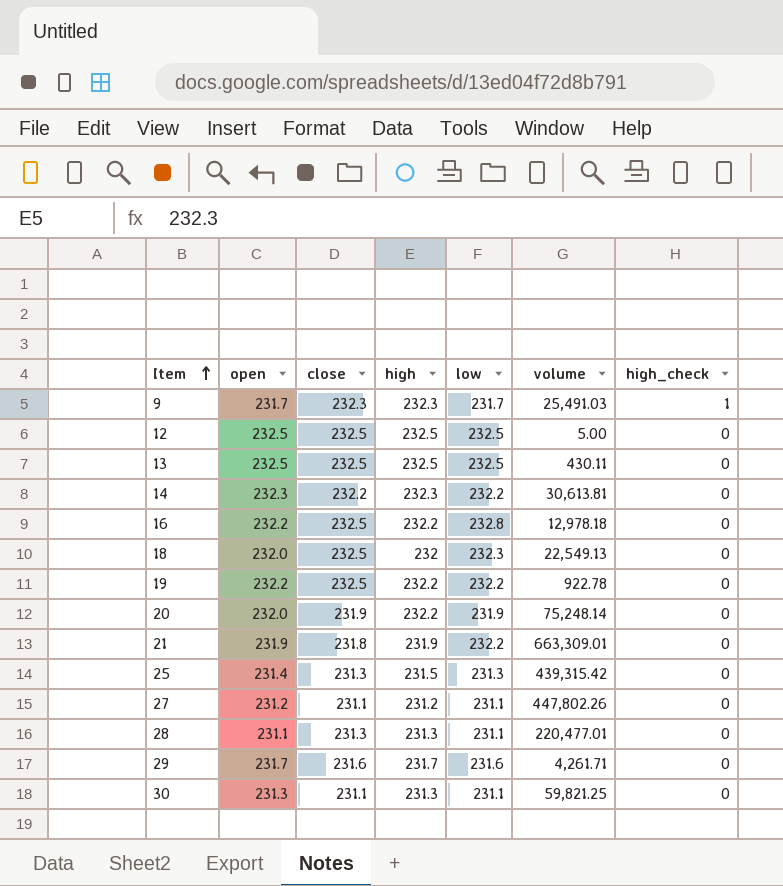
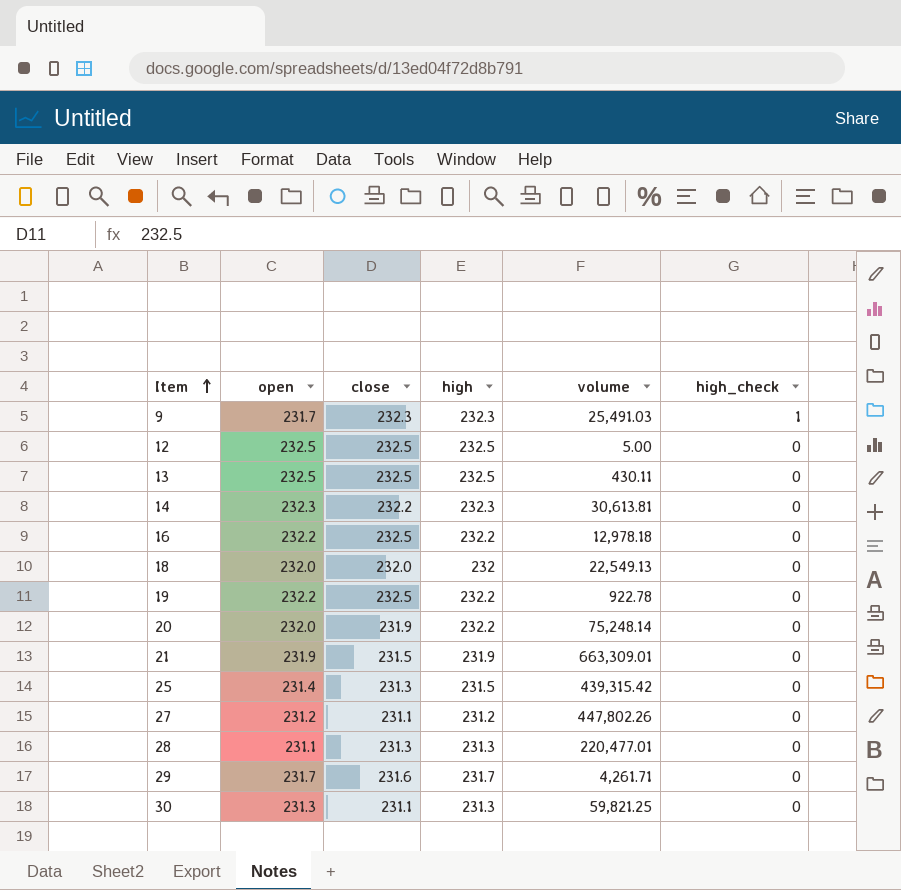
column low | position: 5 -> none
18 | close: 232.5 -> 232.0
21 | close: 231.8 -> 231.5

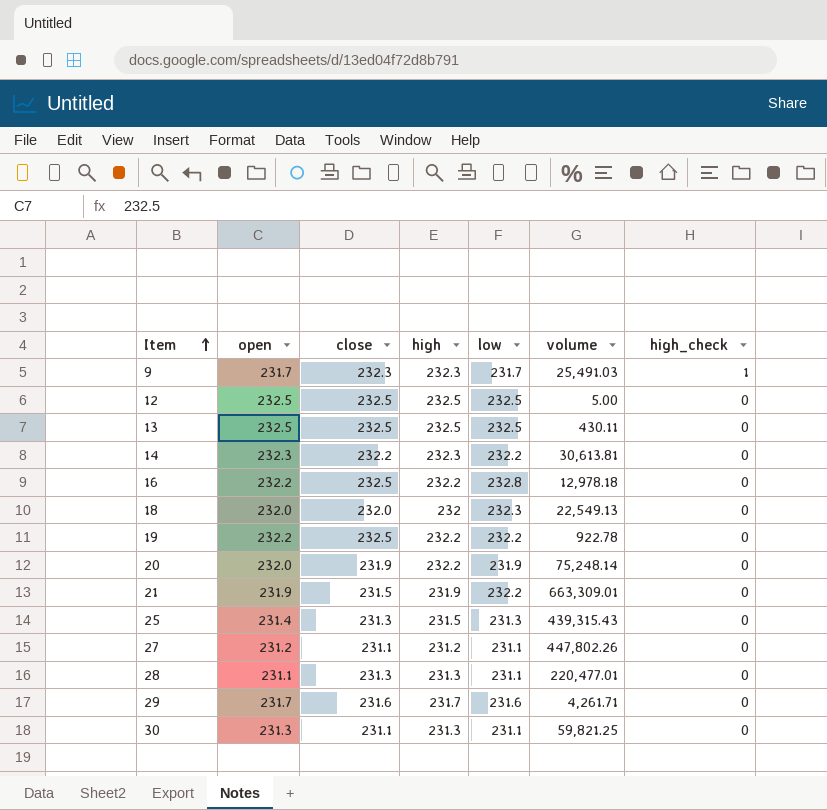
column low | position: none -> 5
25 | volume: 439,315.42 -> 439,315.43

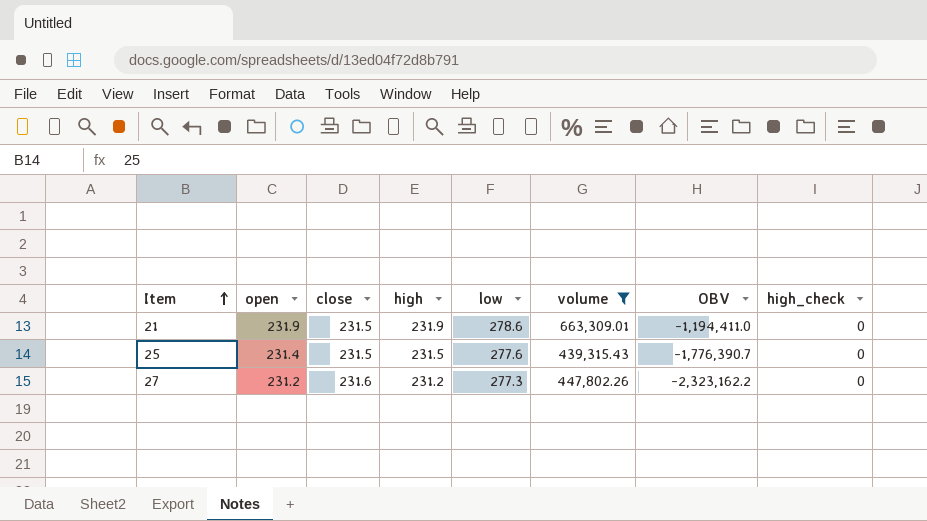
filter: none -> volume >= 439,315.43
column OBV | position: none -> 7
21 | low: 232.2 -> 278.6
25 | close: 231.3 -> 231.5
25 | low: 231.3 -> 277.6
27 | close: 231.1 -> 231.6
27 | low: 231.1 -> 277.3

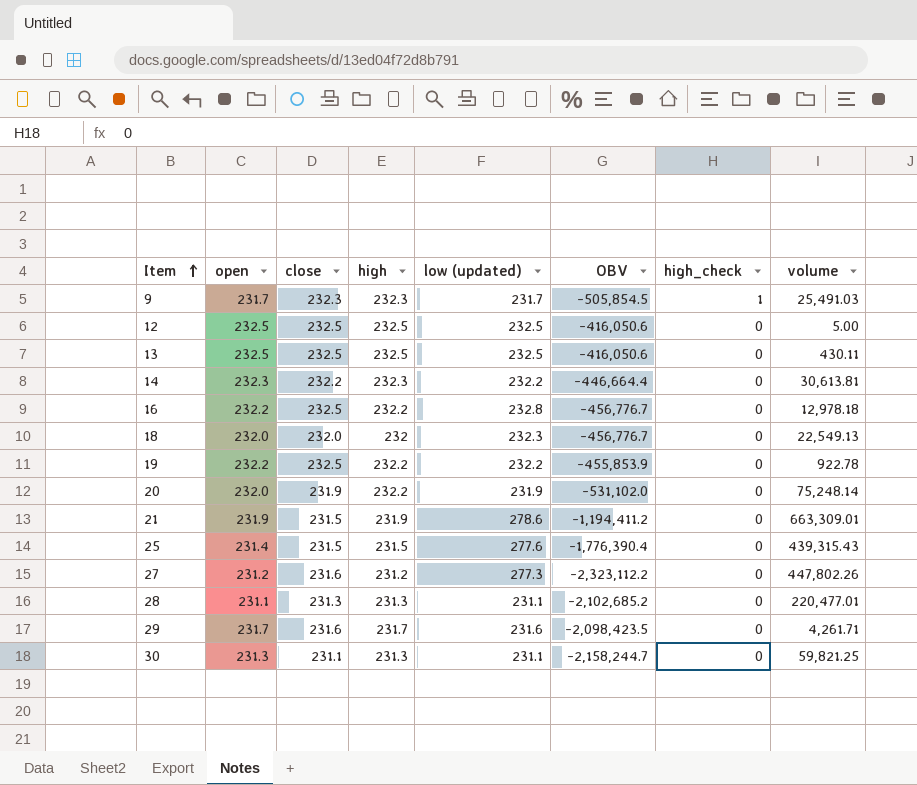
filter: volume >= 439,315.43 -> none
column name: low -> low (updated)
column volume | position: 6 -> 8
21 | OBV: -1,194,411.0 -> -1,194,411.2
25 | OBV: -1,776,390.7 -> -1,776,390.4
27 | OBV: -2,323,162.2 -> -2,323,112.2

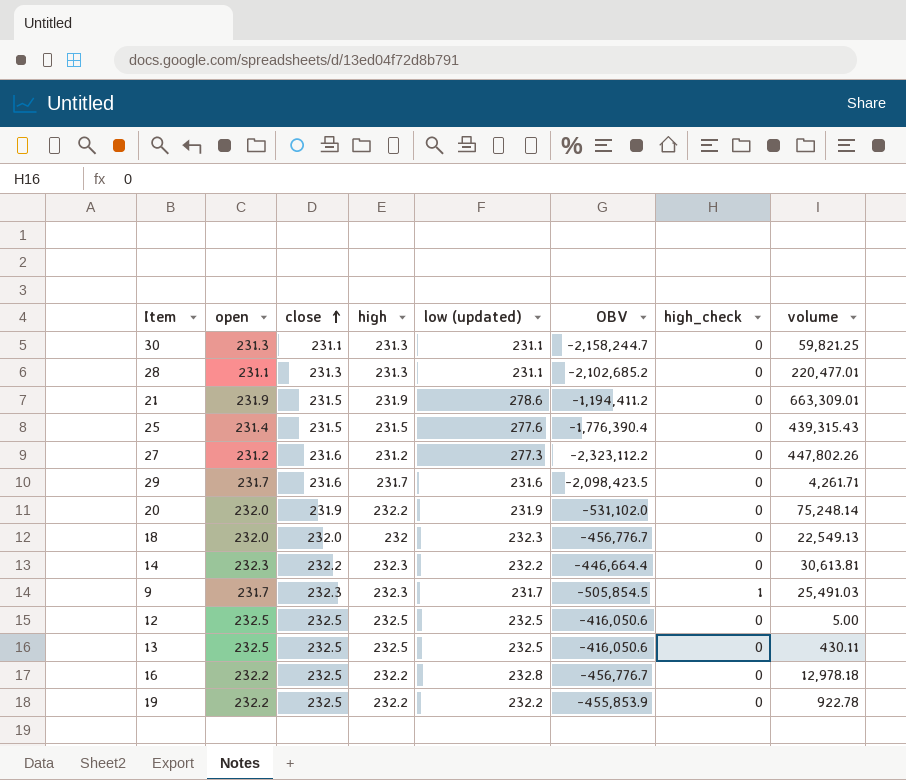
row order: Item ascending -> close ascending

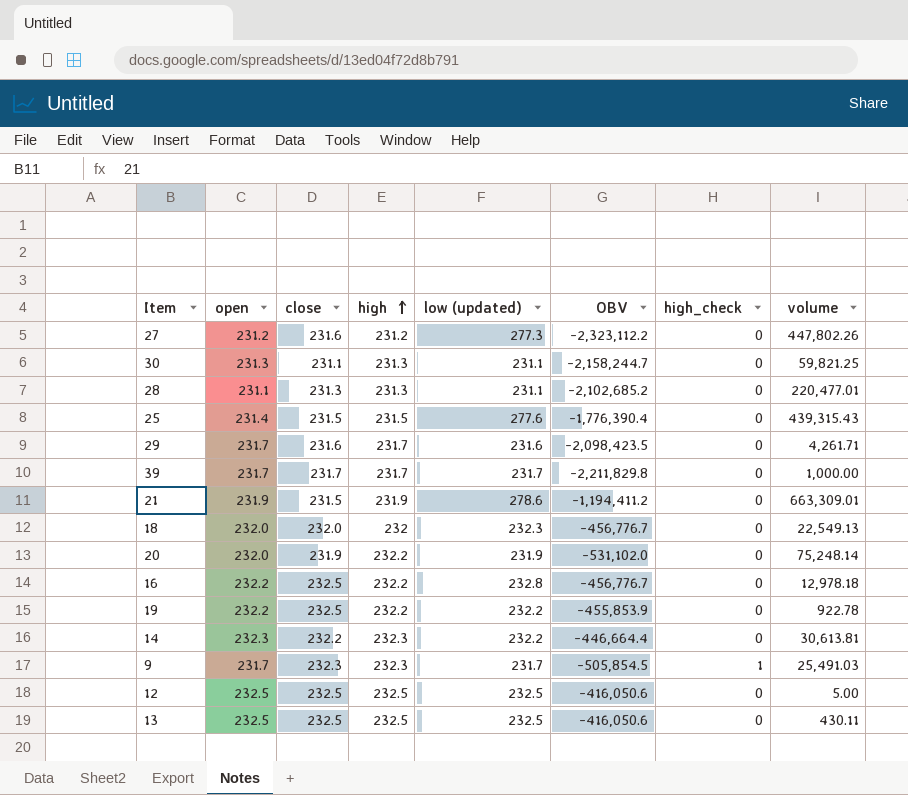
row order: close ascending -> high ascending
row 39: none -> 231.7 | 231.7 | 231.7 | 231.7 | -2,211,829.8 | 0 | 1,000.00

